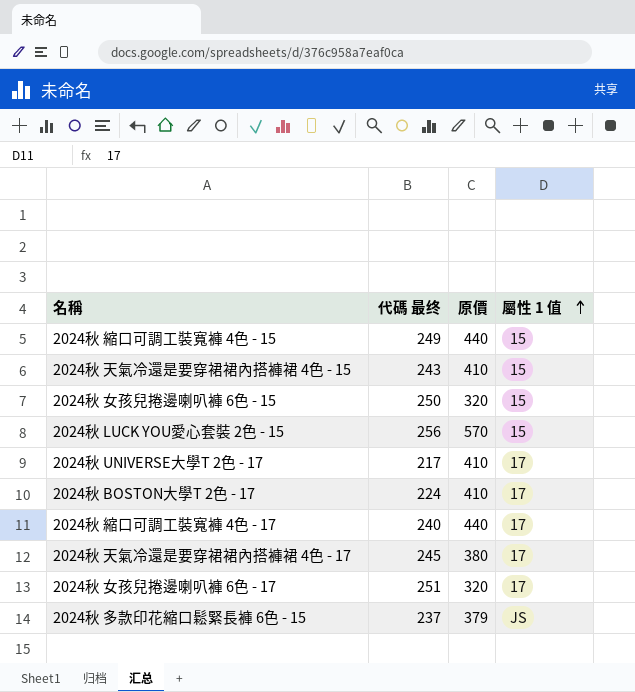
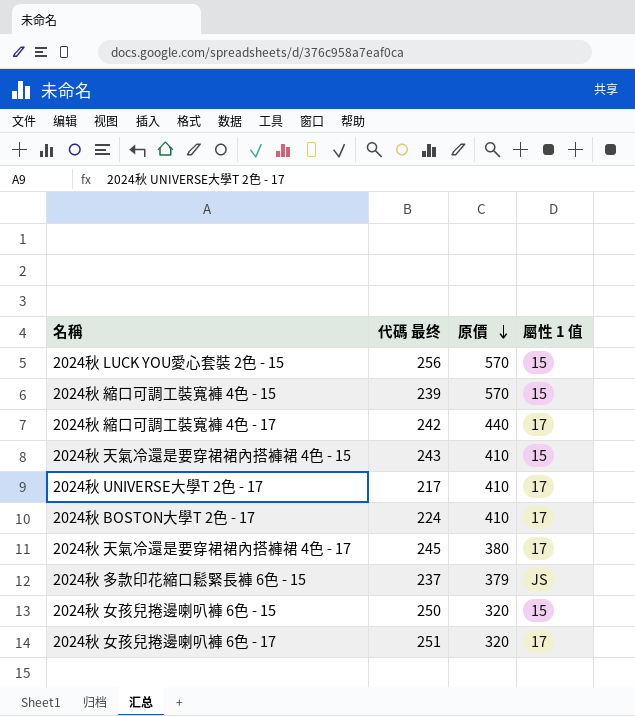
row order: 屬性 1 值 ascending -> 原價 descending
2024秋 縮口可調工裝寬褲 4色 - 15 | 代碼 最终: 249 -> 239
2024秋 縮口可調工裝寬褲 4色 - 15 | 原價: 440 -> 570
2024秋 縮口可調工裝寬褲 4色 - 17 | 代碼 最终: 240 -> 242

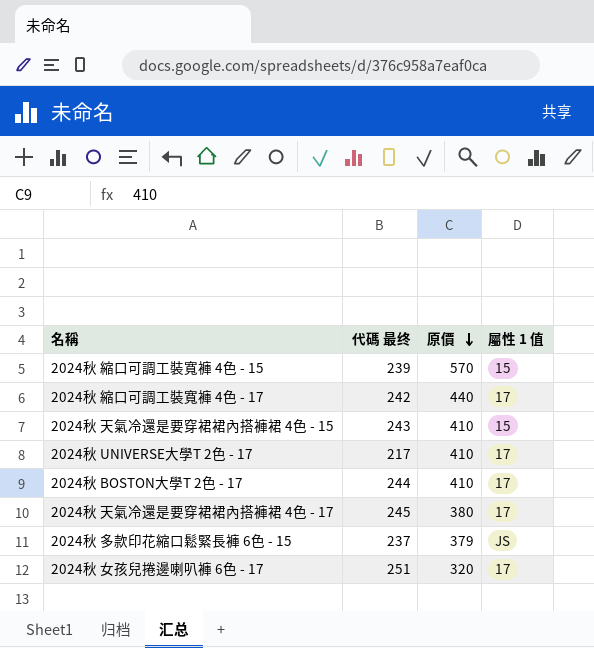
row 2024秋 LUCK YOU愛心套裝 2色 - 15: 256 | 570 | 15 -> none
row 2024秋 女孩兒捲邊喇叭褲 6色 - 15: 250 | 320 | 15 -> none
2024秋 BOSTON大學T 2色 - 17 | 代碼 最终: 224 -> 244

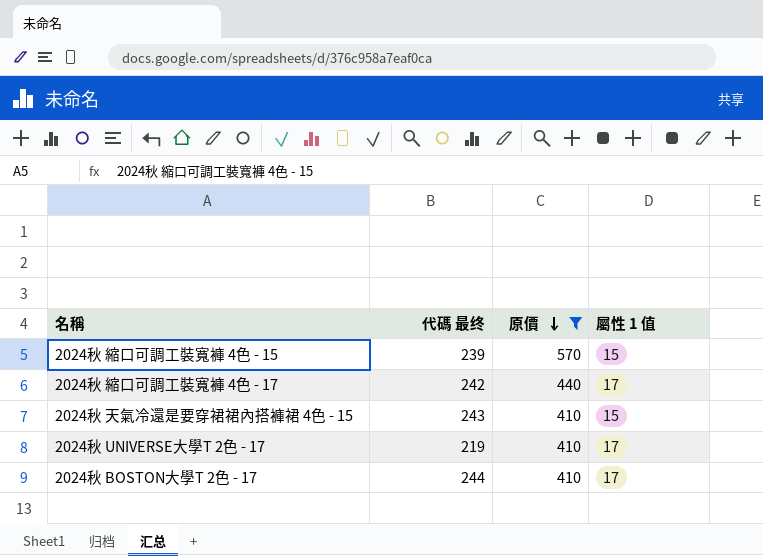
filter: none -> 原價 >= 410
2024秋 UNIVERSE大學T 2色 - 17 | 代碼 最终: 217 -> 219

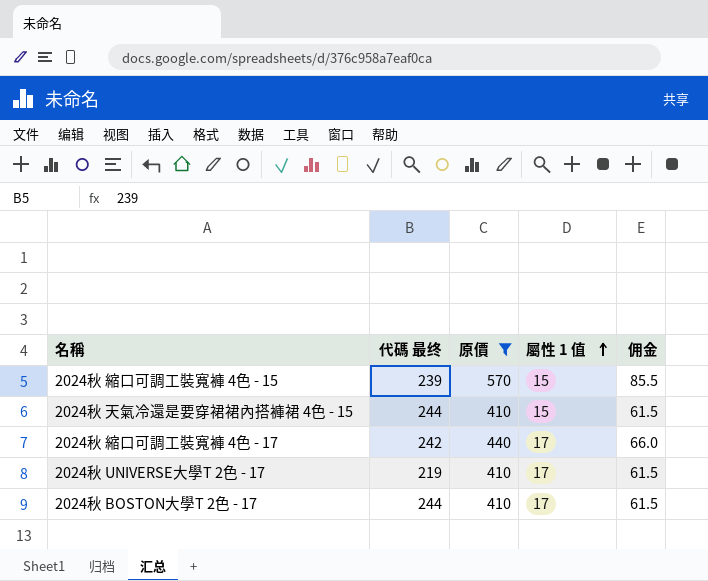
row order: 原價 descending -> 屬性 1 值 ascending
column 佣金 | formula: none -> [原價] * 0.15
2024秋 天氣冷還是要穿裙裙內搭褲裙 4色 - 15 | 代碼 最终: 243 -> 244

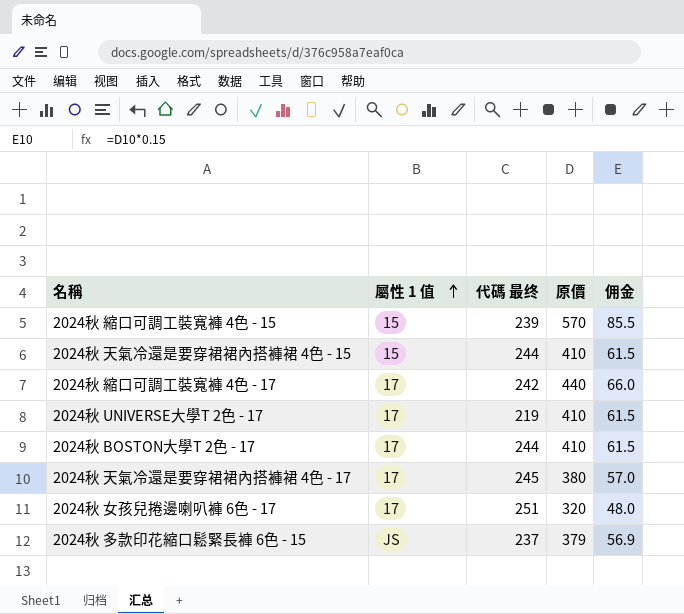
filter: 原價 >= 410 -> none
column 屬性 1 值 | position: 4 -> 2

